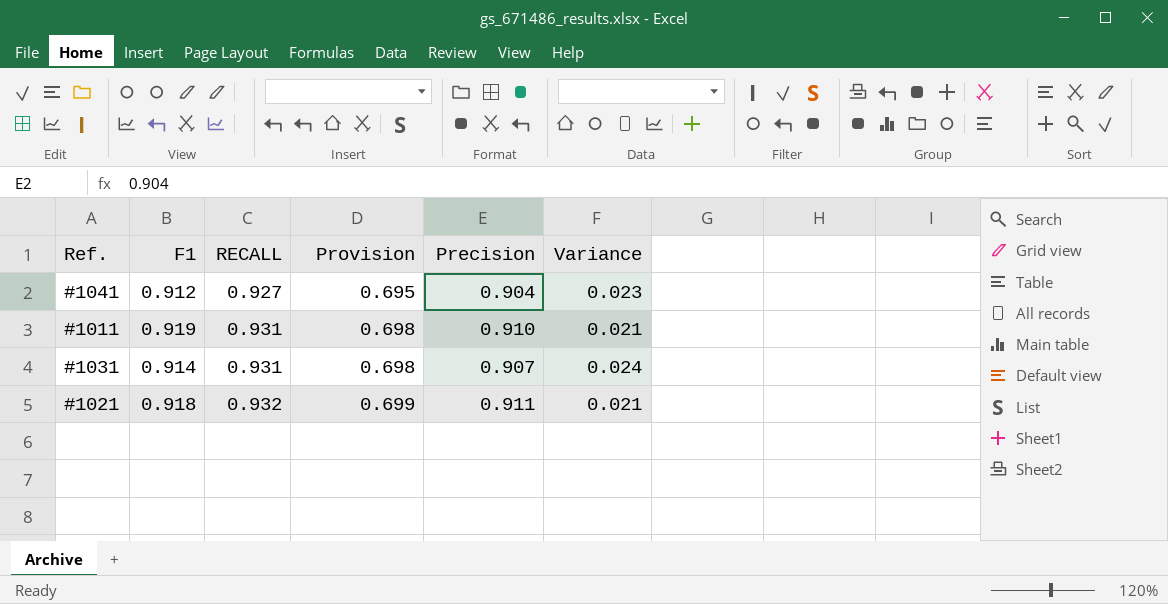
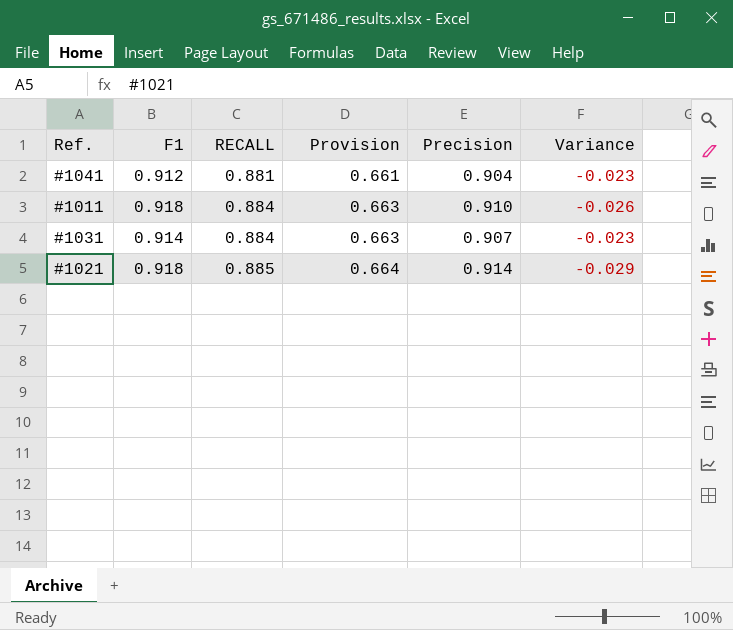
#1041 | RECALL: 0.927 -> 0.881
#1041 | Provision: 0.695 -> 0.661
#1041 | Variance: 0.023 -> -0.023
#1011 | F1: 0.919 -> 0.918
#1011 | RECALL: 0.931 -> 0.884
#1011 | Provision: 0.698 -> 0.663
#1011 | Variance: 0.021 -> -0.026
#1031 | RECALL: 0.931 -> 0.884
#1031 | Provision: 0.698 -> 0.663
#1031 | Variance: 0.024 -> -0.023
#1021 | RECALL: 0.932 -> 0.885
#1021 | Provision: 0.699 -> 0.664
#1021 | Precision: 0.911 -> 0.914
#1021 | Variance: 0.021 -> -0.029

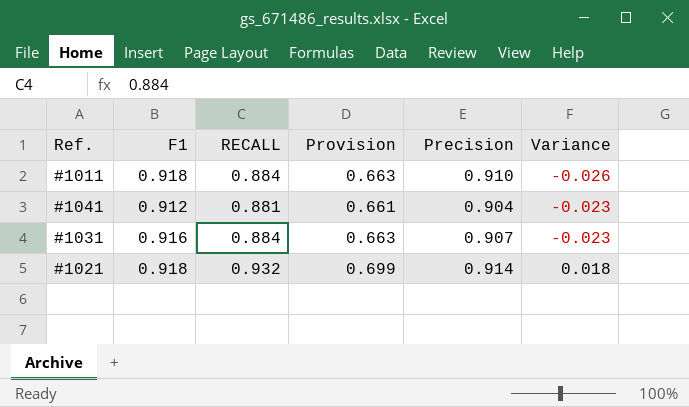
row order: RECALL ascending -> Variance ascending
#1031 | F1: 0.914 -> 0.916
#1021 | RECALL: 0.885 -> 0.932
#1021 | Provision: 0.664 -> 0.699
#1021 | Variance: -0.029 -> 0.018

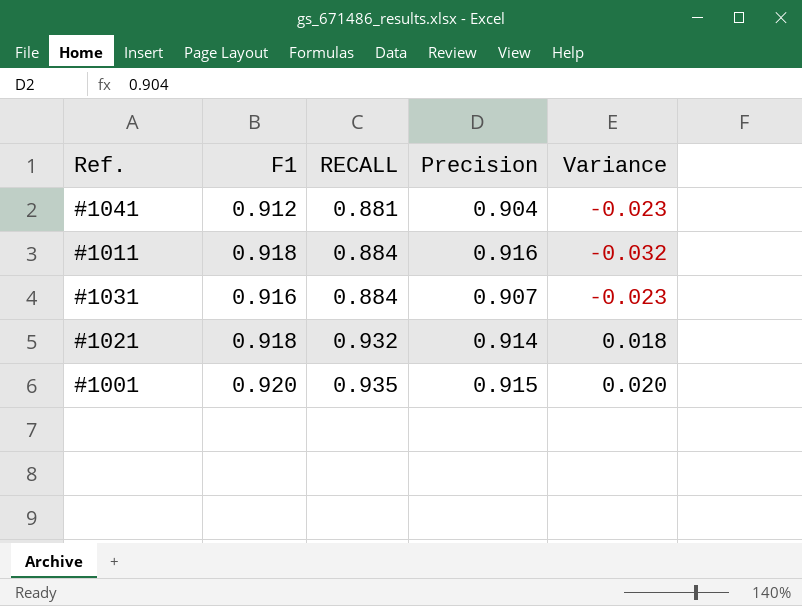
row order: Variance ascending -> RECALL ascending
column Provision | formula: [RECALL] * 0.75 -> none
#1011 | Precision: 0.910 -> 0.916
#1011 | Variance: -0.026 -> -0.032
row #1001: none -> 0.920 | 0.935 | 0.915 | 0.020

